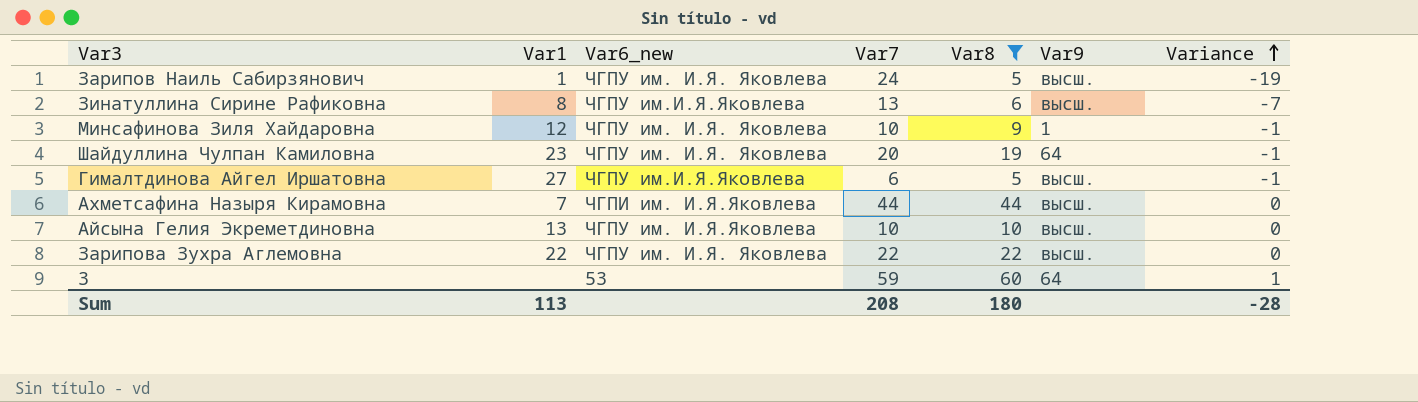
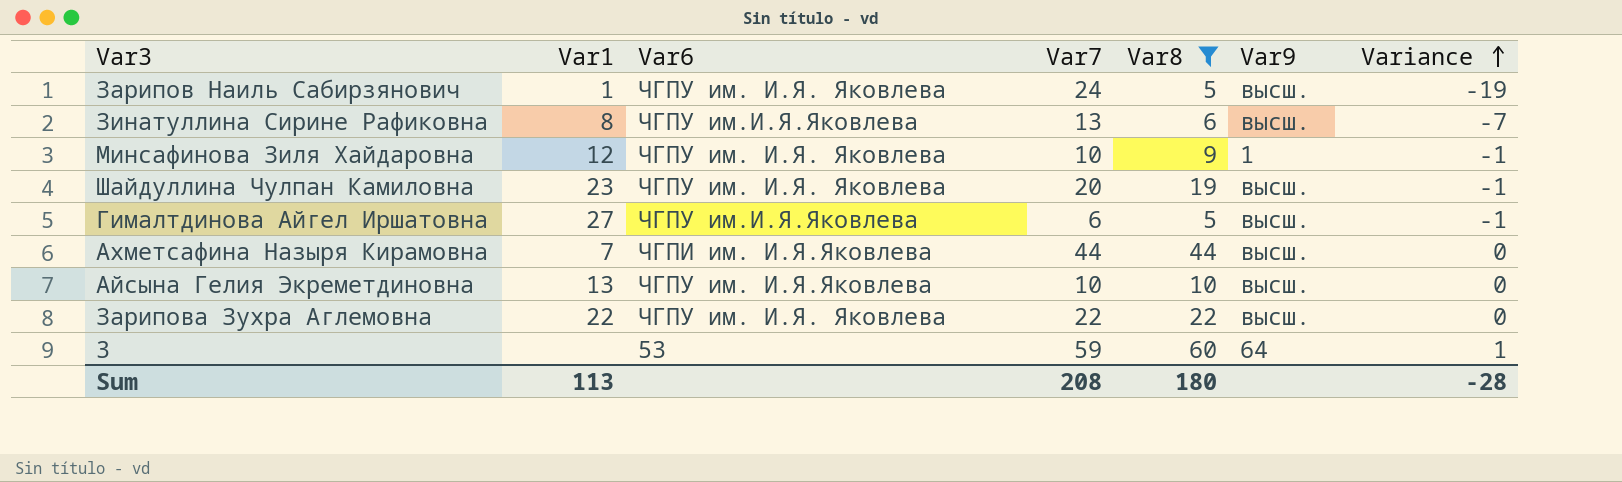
column name: Var6_new -> Var6
Шайдуллина Чулпан Камиловна | Var9: 64 -> высш.

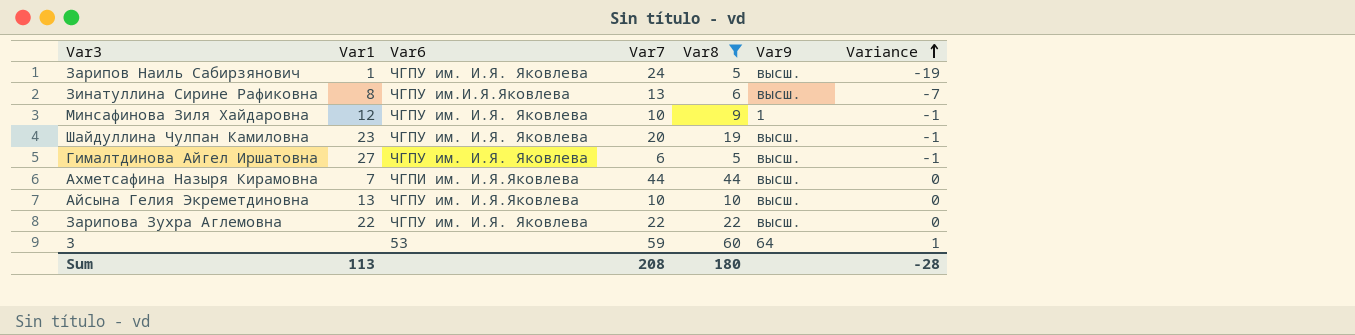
Гималтдинова Айгел Иршатовна | Var6: ЧГПУ им.И.Я.Яковлева -> ЧГПУ им. И.Я. Яковлева

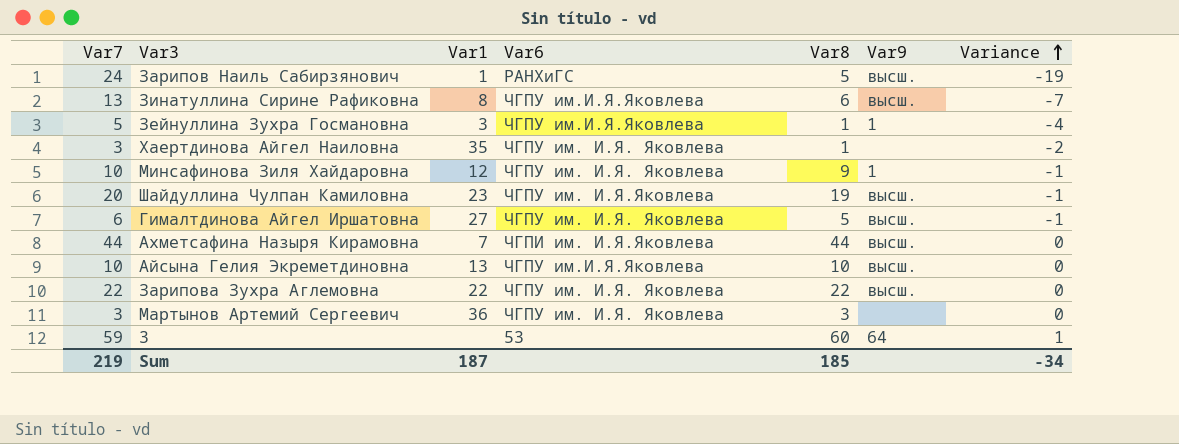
filter: Var8 >= 5 -> none
column Var7 | position: 4 -> 1
Зарипов Наиль Сабирзянович | Var6: ЧГПУ им. И.Я. Яковлева -> РАНХиГС
Шайдуллина Чулпан Камиловна | Var6: ЧГПУ им. И.Я. Яковлева -> ЧГПУ им. И.Я.Яковлева
Айсына Гелия Экреметдиновна | Var6: ЧГПУ им. И.Я.Яковлева -> ЧГПУ им.И.Я.Яковлева
Sum | Var7: 208 -> 219
Sum | Var1: 113 -> 187
Sum | Var8: 180 -> 185
Sum | Variance: -28 -> -34

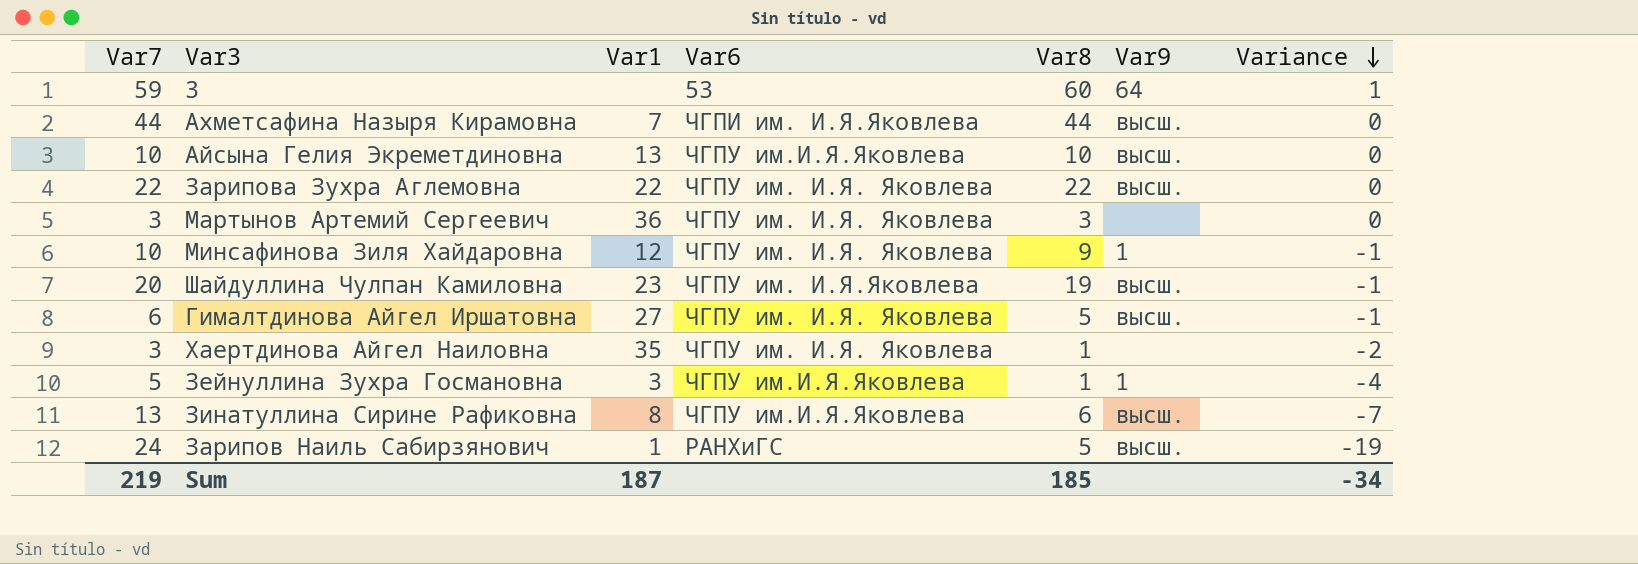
row order: Variance ascending -> Variance descending

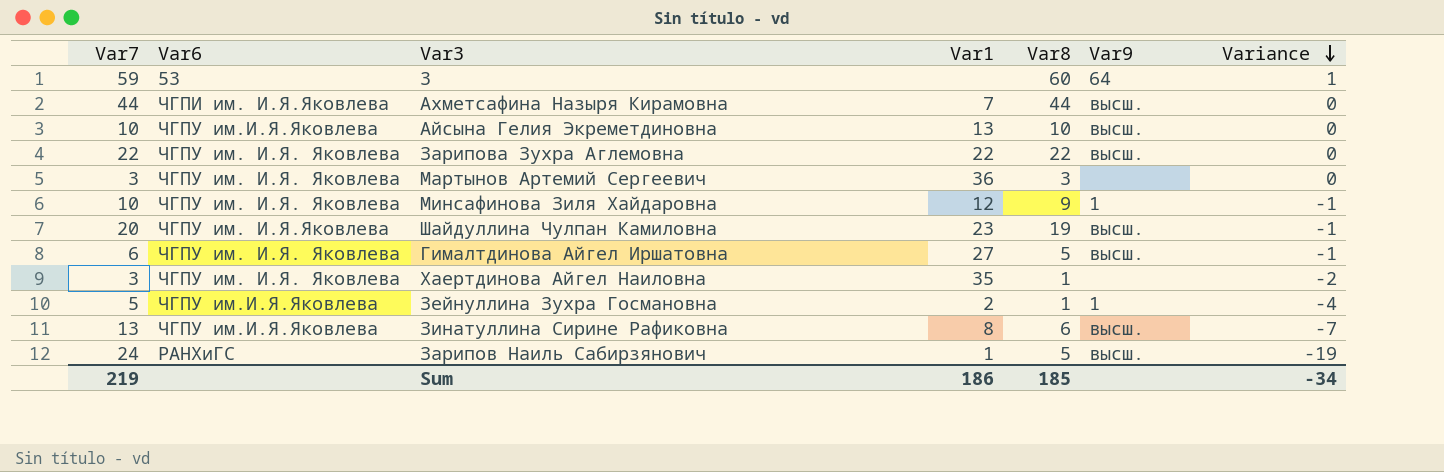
column Var6 | position: 4 -> 2
Зейнуллина Зухра Госмановна | Var1: 3 -> 2
Sum | Var1: 187 -> 186

